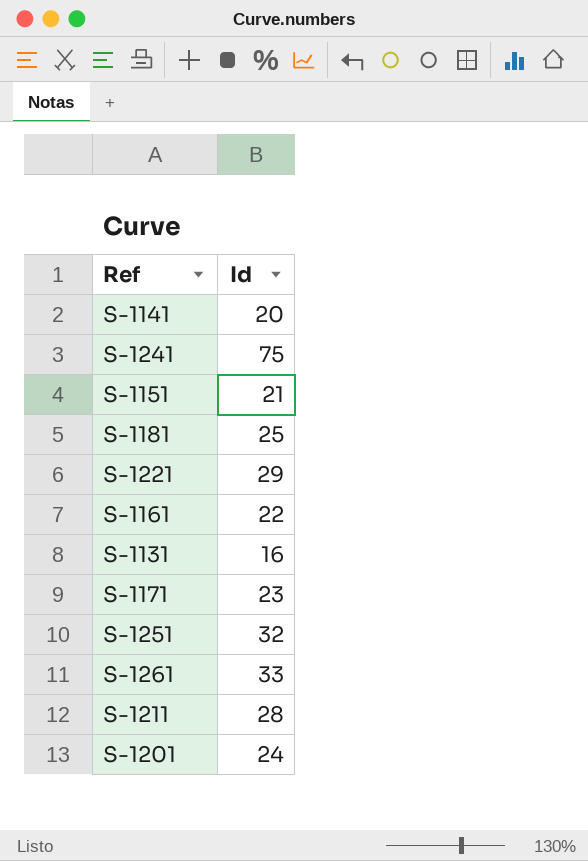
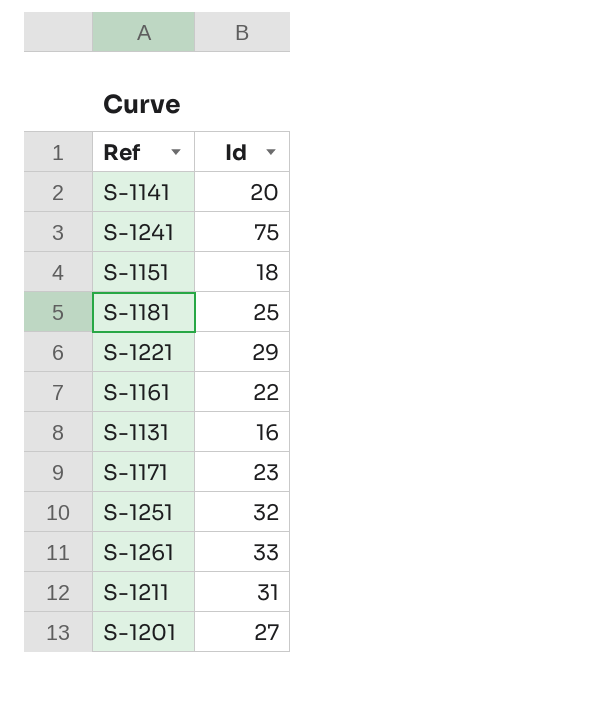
S-1151 | Id: 21 -> 18
S-1211 | Id: 28 -> 31
S-1201 | Id: 24 -> 27

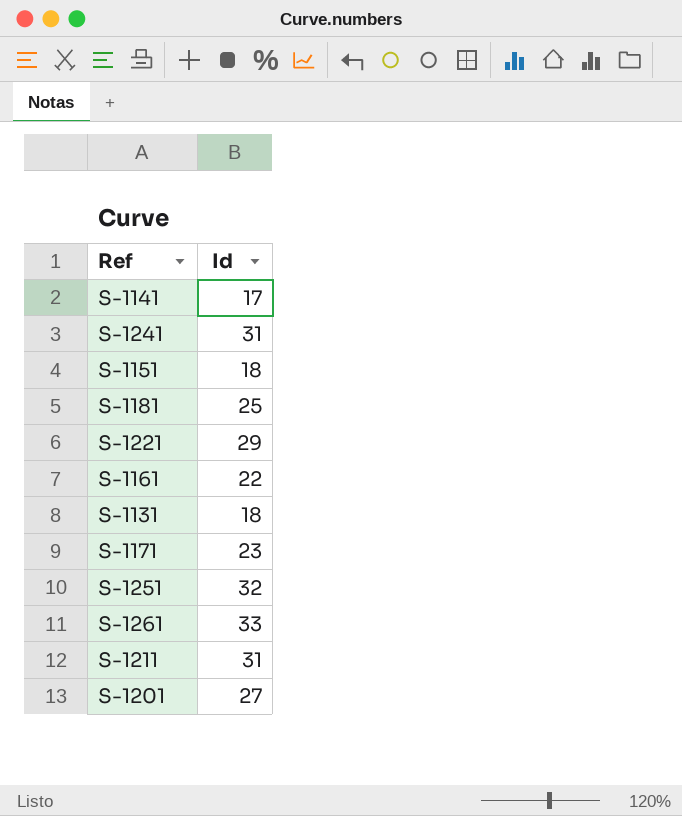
S-1141 | Id: 20 -> 17
S-1241 | Id: 75 -> 31
S-1131 | Id: 16 -> 18

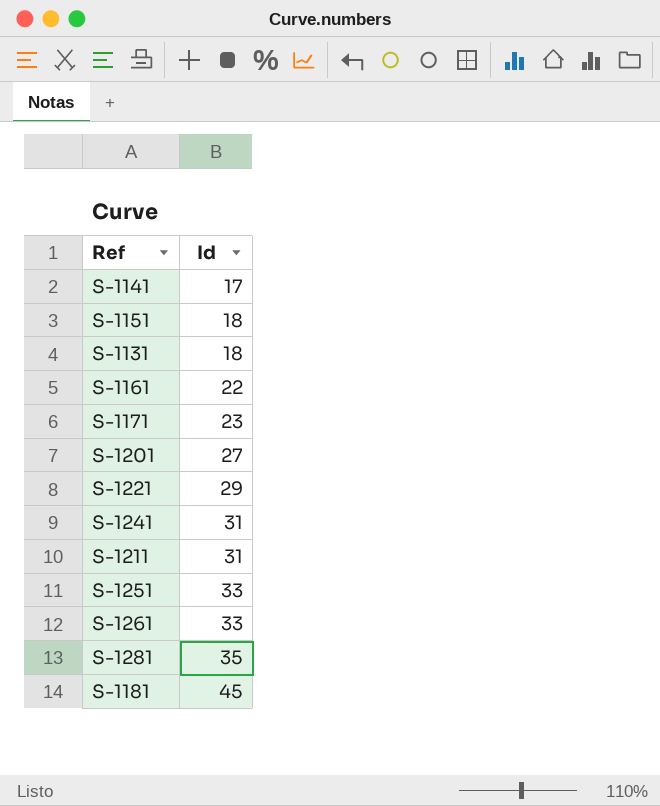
row order: none -> Id ascending
S-1251 | Id: 32 -> 33
row S-1281: none -> 35
S-1181 | Id: 25 -> 45

